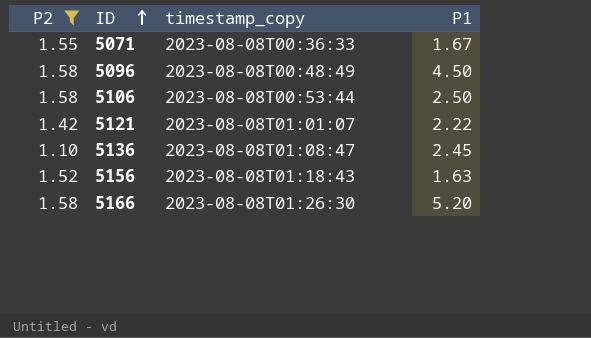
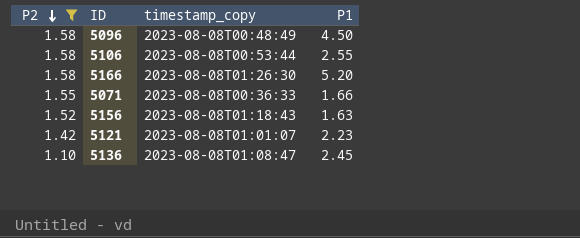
row order: ID ascending -> P2 descending
5106 | P1: 2.50 -> 2.55
5071 | P1: 1.67 -> 1.66
5121 | P1: 2.22 -> 2.23

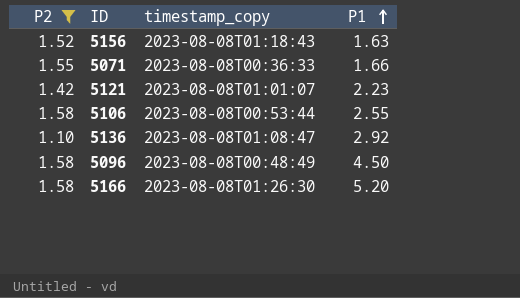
row order: P2 descending -> P1 ascending
5136 | P1: 2.45 -> 2.92

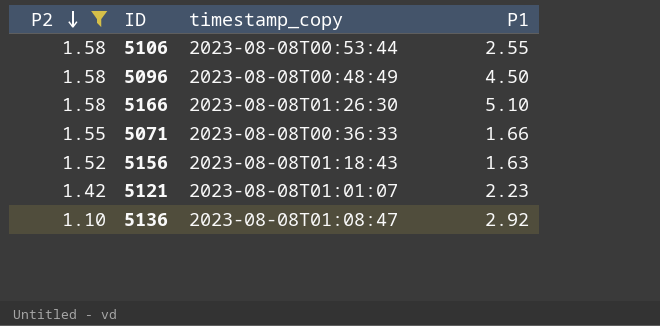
row order: P1 ascending -> P2 descending
5166 | P1: 5.20 -> 5.10

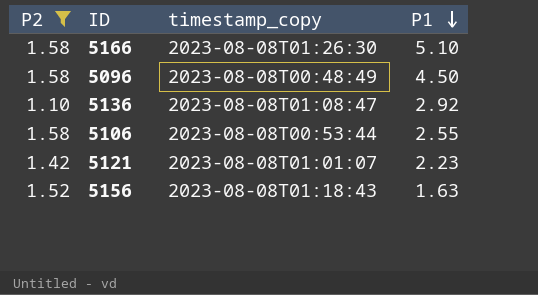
row order: P2 descending -> P1 descending
row 5071: 1.55 | 2023-08-08T00:36:33 | 1.66 -> none

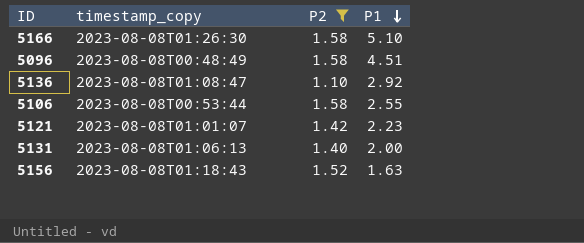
column P2 | position: 1 -> 3
5096 | P1: 4.50 -> 4.51
row 5131: none -> 2023-08-08T01:06:13 | 1.40 | 2.00

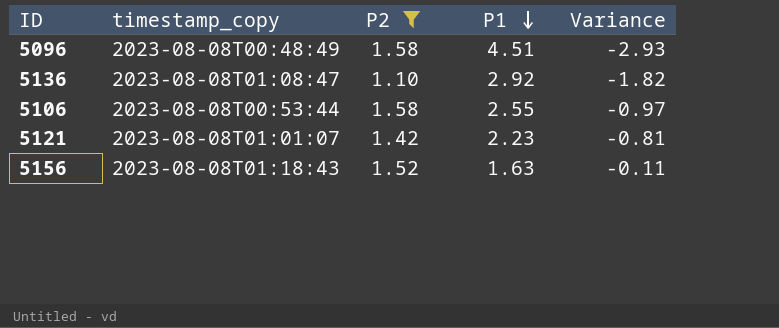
column Variance | formula: none -> [P2] - [P1]
row 5166: 2023-08-08T01:26:30 | 1.58 | 5.10 -> none
row 5131: 2023-08-08T01:06:13 | 1.40 | 2.00 -> none

